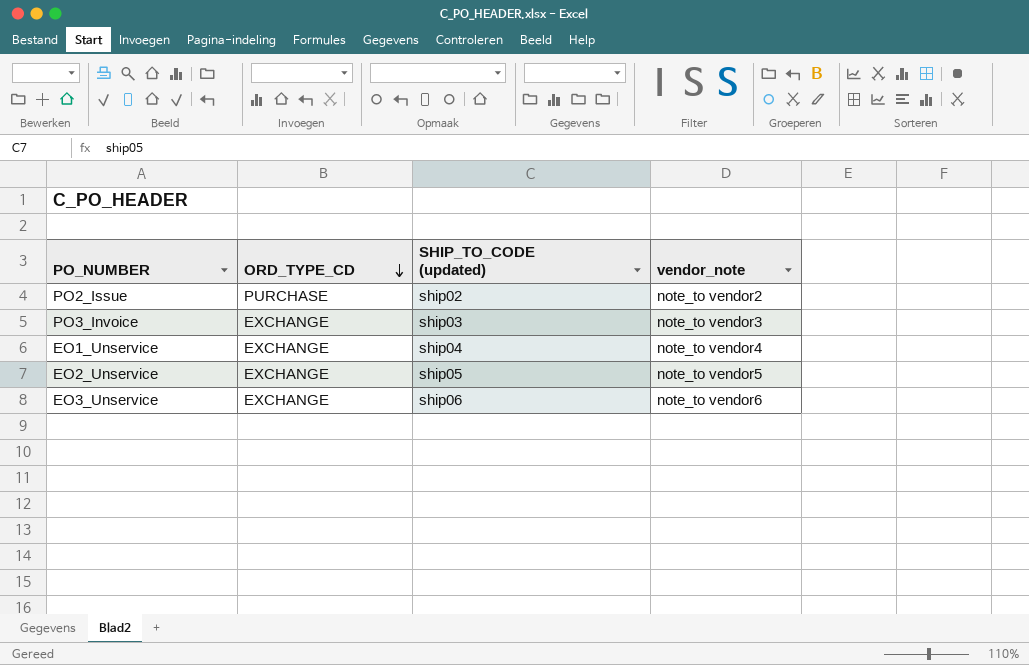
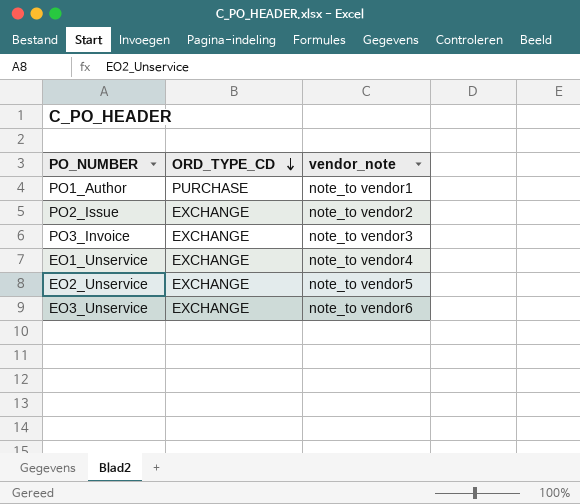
column SHIP_TO_CODE (updated) | position: 3 -> none
row PO1_Author: none -> PURCHASE | note_to vendor1
PO2_Issue | ORD_TYPE_CD: PURCHASE -> EXCHANGE

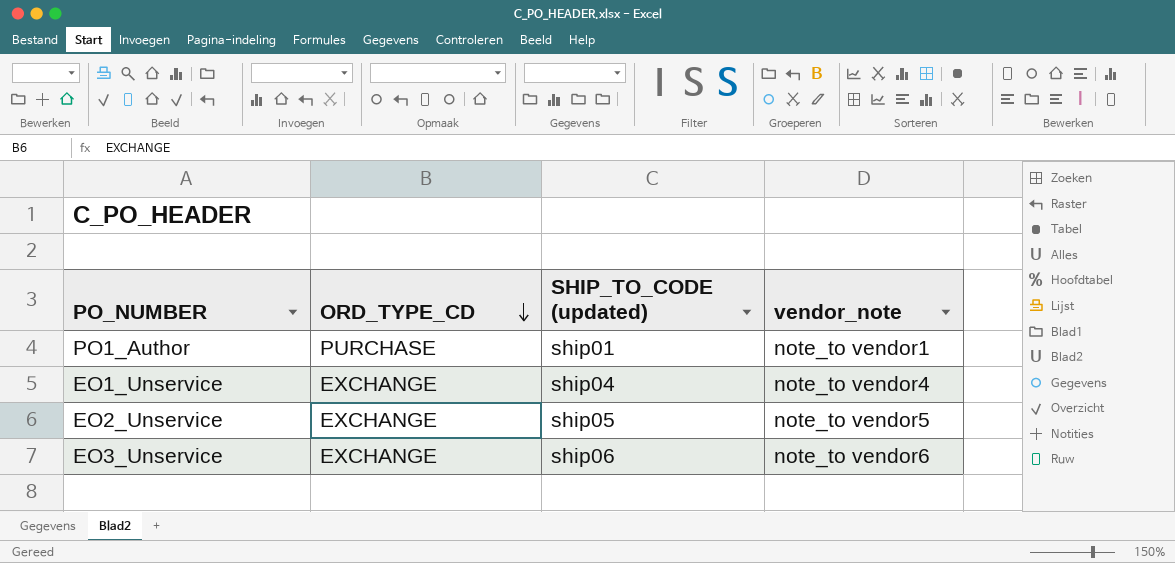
column SHIP_TO_CODE (updated) | position: none -> 3
row PO2_Issue: EXCHANGE | note_to vendor2 -> none
row PO3_Invoice: EXCHANGE | note_to vendor3 -> none

